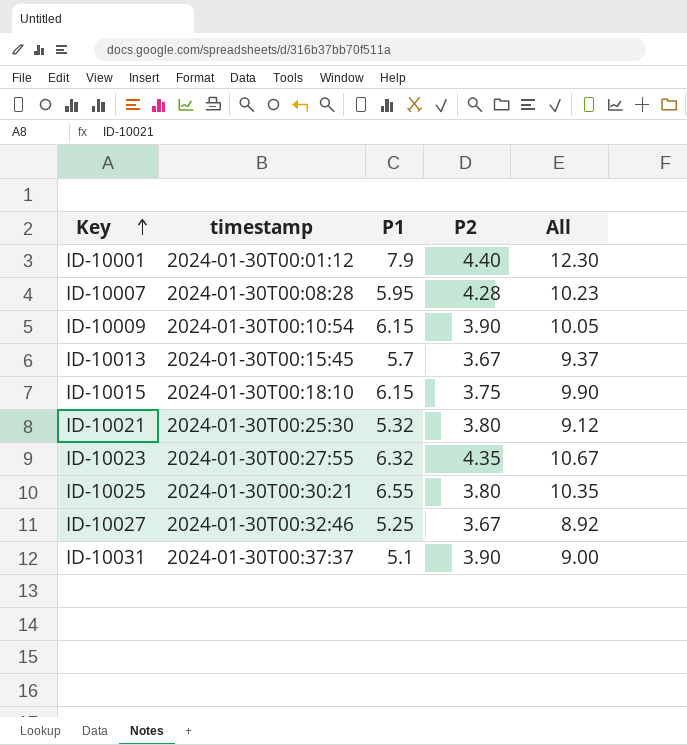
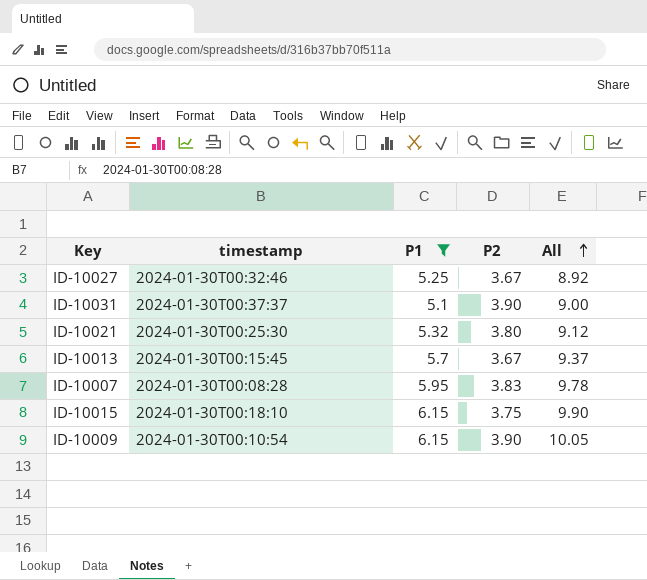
filter: none -> P1 <= 6.15
row order: Key ascending -> All ascending
ID-10007 | P2: 4.28 -> 3.83
ID-10007 | All: 10.23 -> 9.78

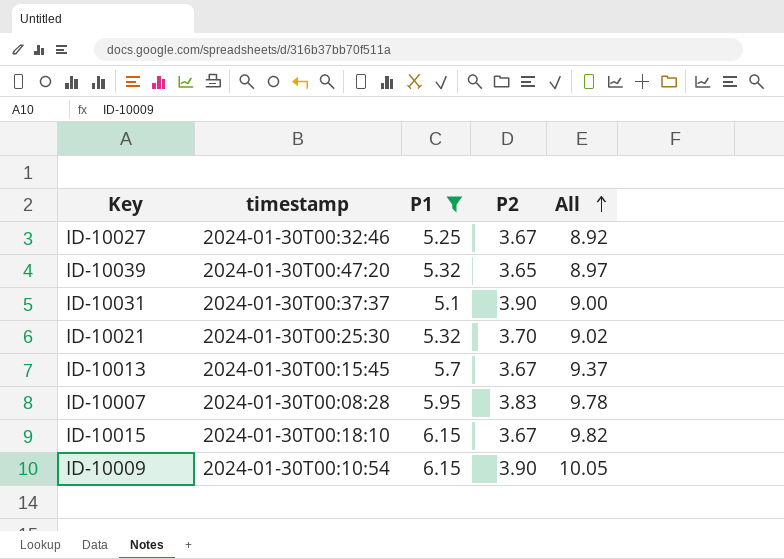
row ID-10039: none -> 2024-01-30T00:47:20 | 5.32 | 3.65 | 8.97
ID-10021 | P2: 3.80 -> 3.70
ID-10021 | All: 9.12 -> 9.02
ID-10015 | P2: 3.75 -> 3.67
ID-10015 | All: 9.90 -> 9.82

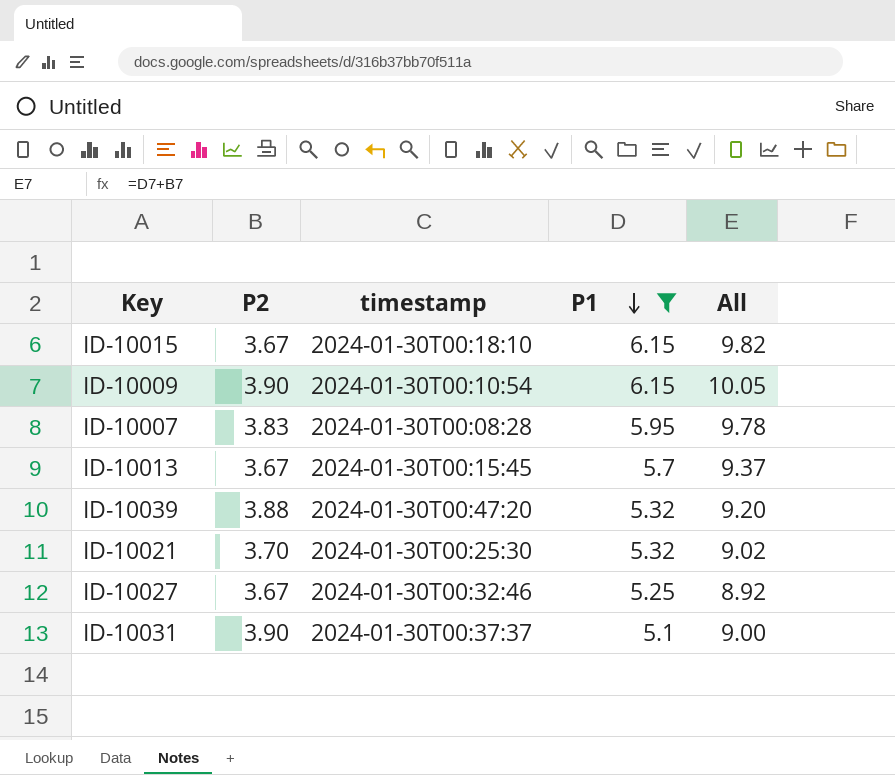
row order: All ascending -> P1 descending
column P2 | position: 4 -> 2
ID-10039 | P2: 3.65 -> 3.88
ID-10039 | All: 8.97 -> 9.20

